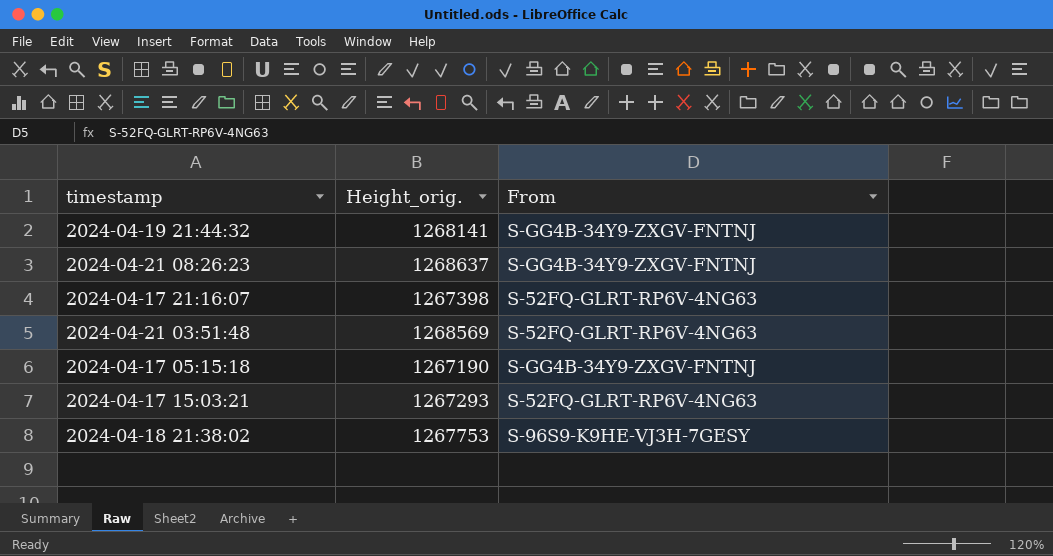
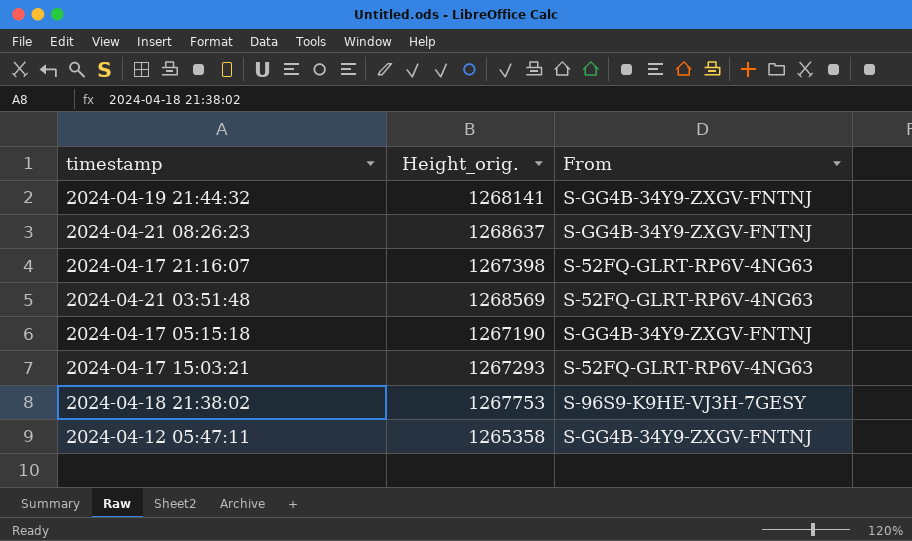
row 2024-04-12 05:47:11: none -> 1265358 | S-GG4B-34Y9-ZXGV-FNTNJ

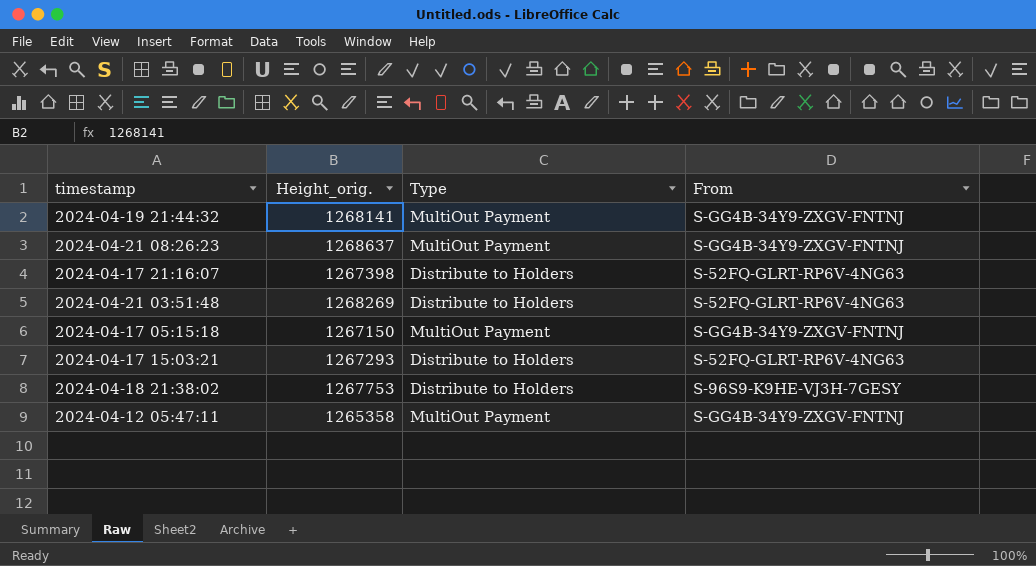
column Type | position: none -> 3
2024-04-21 03:51:48 | Height_orig.: 1268569 -> 1268269
2024-04-17 05:15:18 | Height_orig.: 1267190 -> 1267150

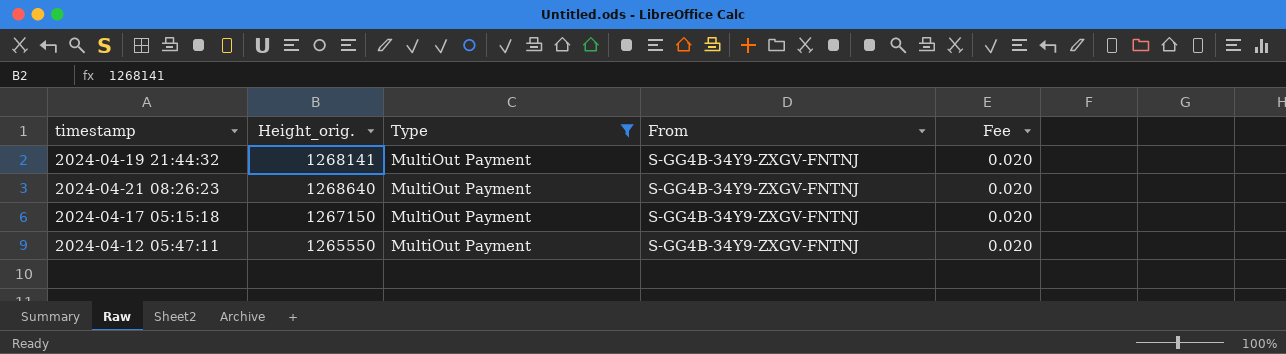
filter: none -> Type = MultiOut Payment
column Fee | position: none -> 5
2024-04-21 08:26:23 | Height_orig.: 1268637 -> 1268640
2024-04-12 05:47:11 | Height_orig.: 1265358 -> 1265550

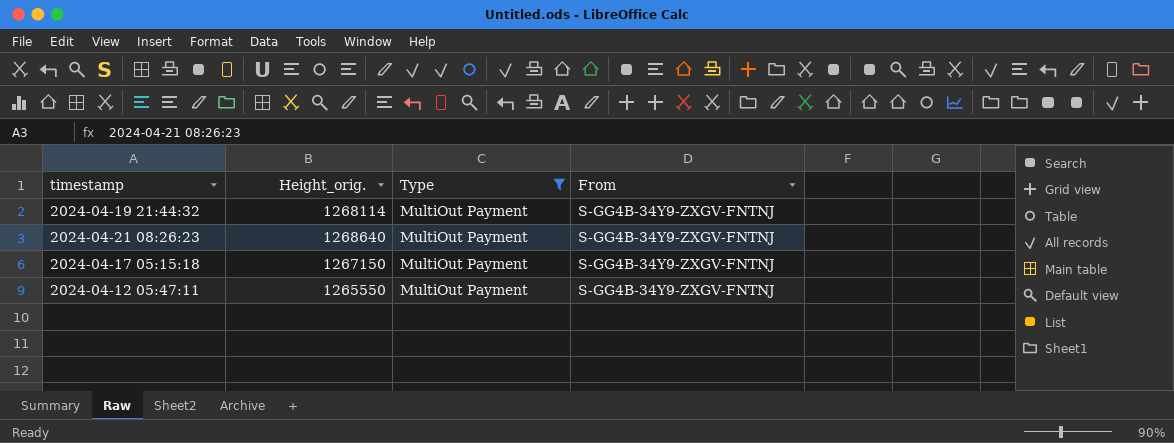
column Fee | position: 5 -> none
2024-04-19 21:44:32 | Height_orig.: 1268141 -> 1268114

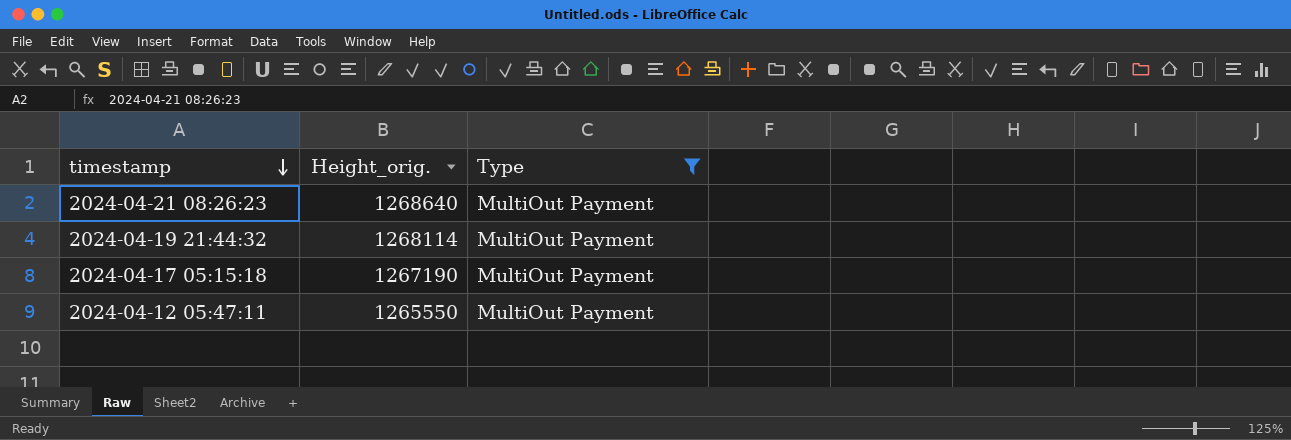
row order: none -> timestamp descending
column From | position: 4 -> none
2024-04-17 05:15:18 | Height_orig.: 1267150 -> 1267190

